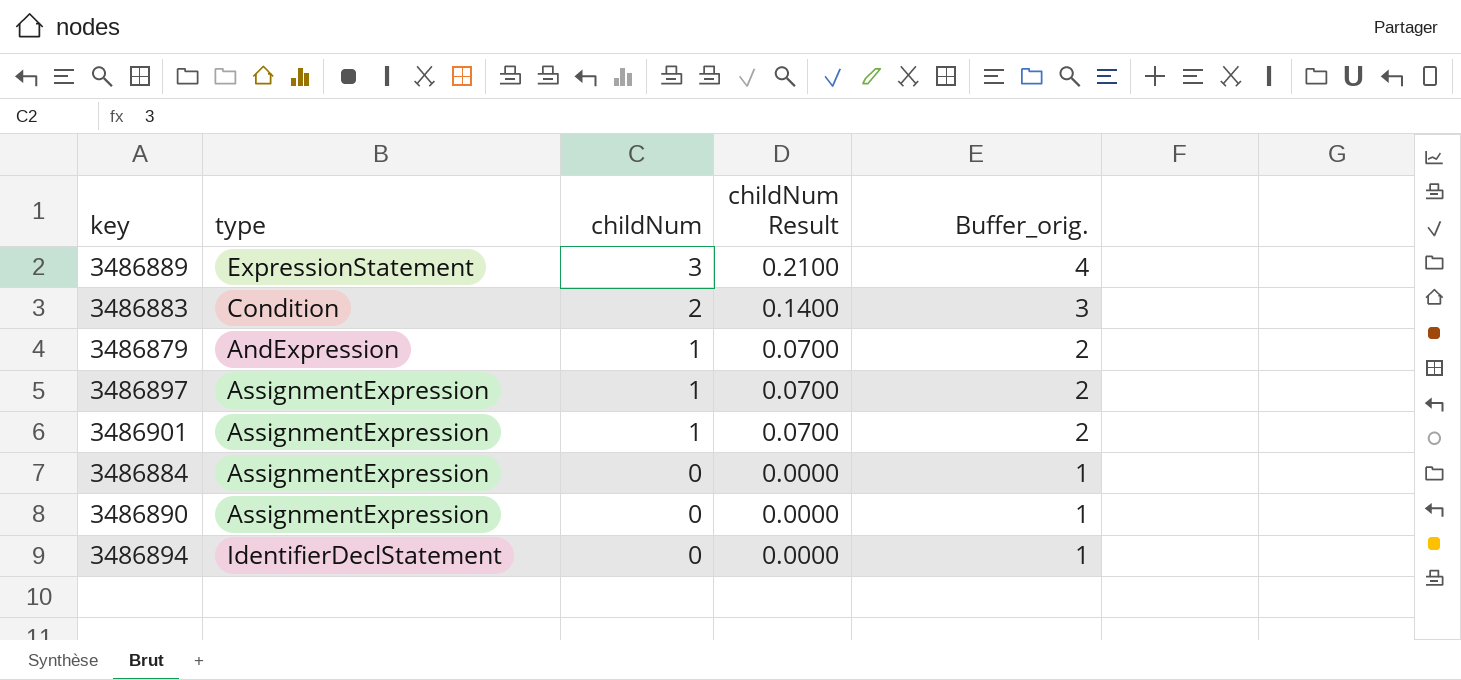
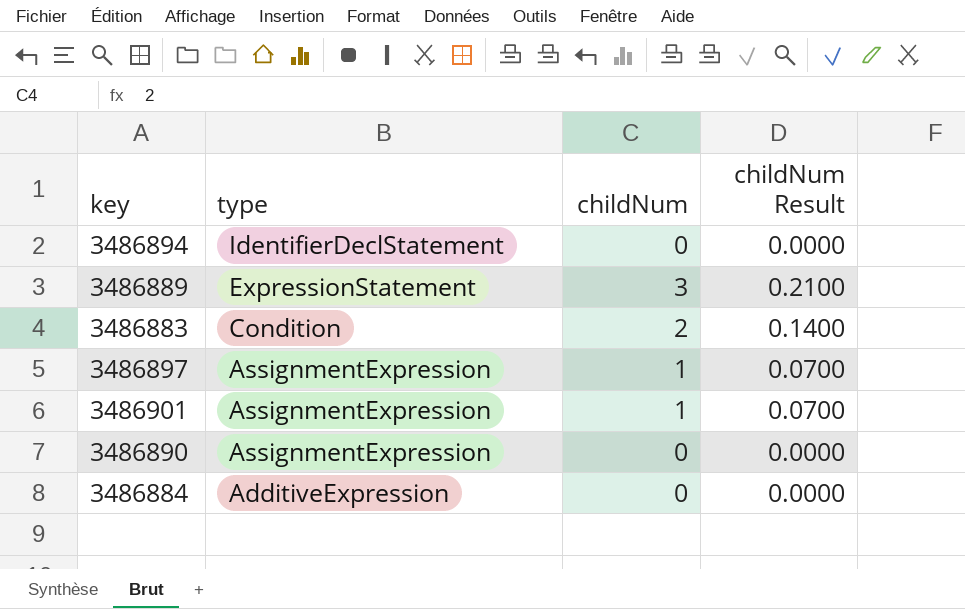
row order: childNum descending -> type descending
column Buffer_orig. | formula: [childNum] + 1 -> none
row 3486879: AndExpression | 1 | 0.0700 | 2 -> none
3486884 | type: AssignmentExpression -> AdditiveExpression

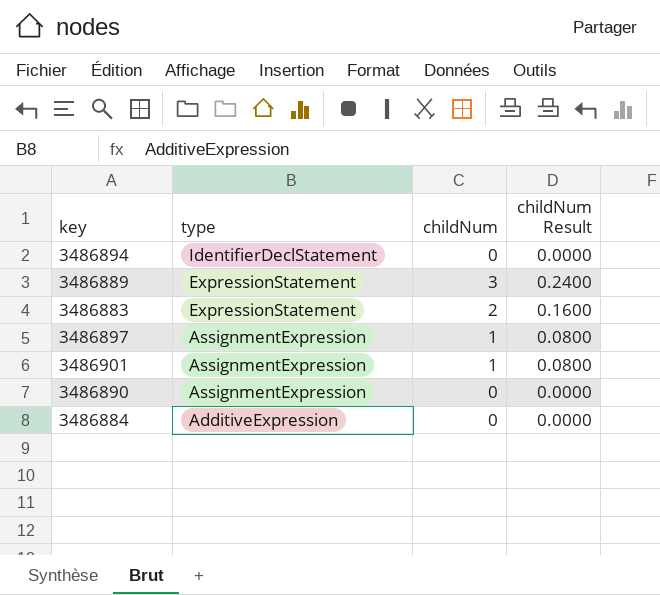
column childNum Result | formula: [childNum] * 0.07 -> [childNum] * 0.08
3486883 | type: Condition -> ExpressionStatement

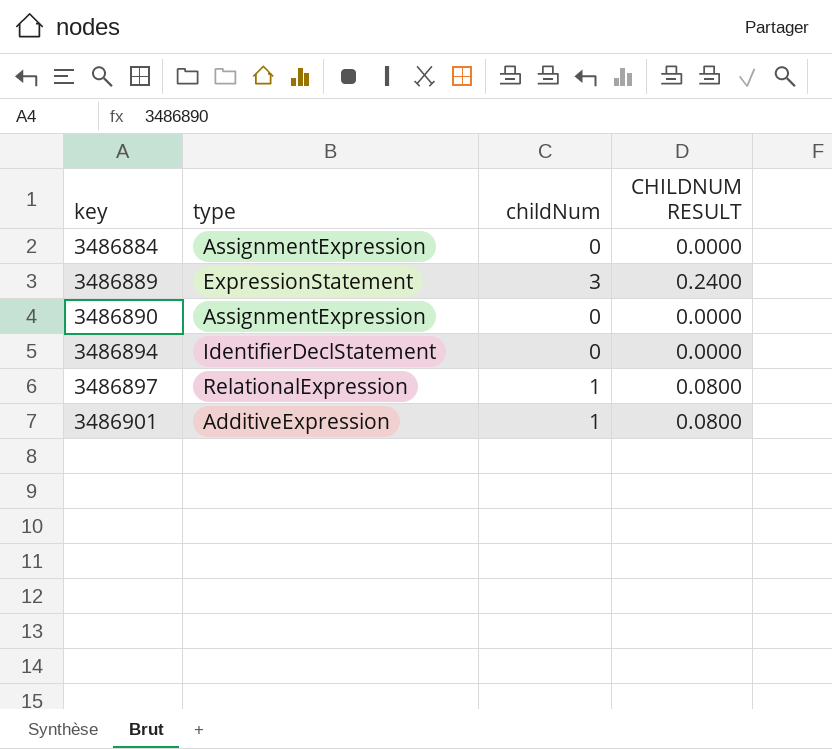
row order: type descending -> key ascending
column name: childNum Result -> CHILDNUM RESULT
row 3486883: ExpressionStatement | 2 | 0.1600 -> none
3486884 | type: AdditiveExpression -> AssignmentExpression
3486897 | type: AssignmentExpression -> RelationalExpression
3486901 | type: AssignmentExpression -> AdditiveExpression

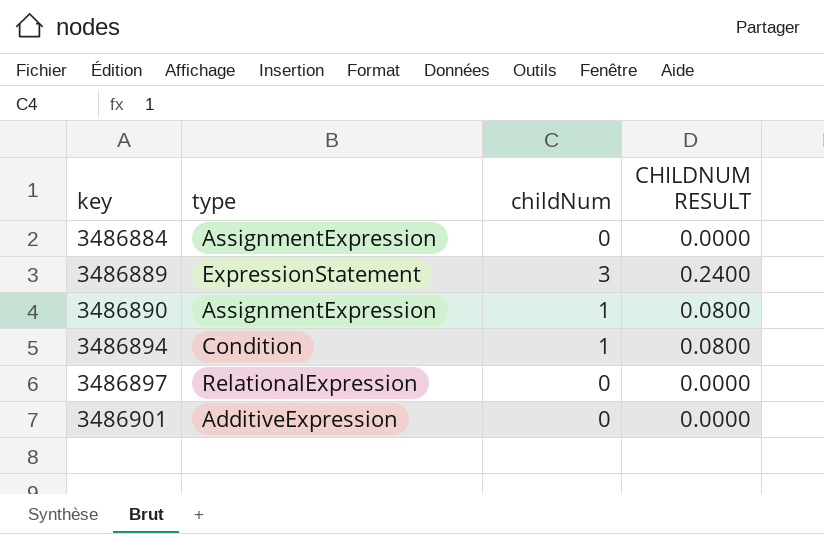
3486890 | childNum: 0 -> 1
3486890 | CHILDNUM RESULT: 0.0000 -> 0.0800
3486894 | type: IdentifierDeclStatement -> Condition
3486894 | childNum: 0 -> 1
3486894 | CHILDNUM RESULT: 0.0000 -> 0.0800
3486897 | childNum: 1 -> 0
3486897 | CHILDNUM RESULT: 0.0800 -> 0.0000
3486901 | childNum: 1 -> 0
3486901 | CHILDNUM RESULT: 0.0800 -> 0.0000

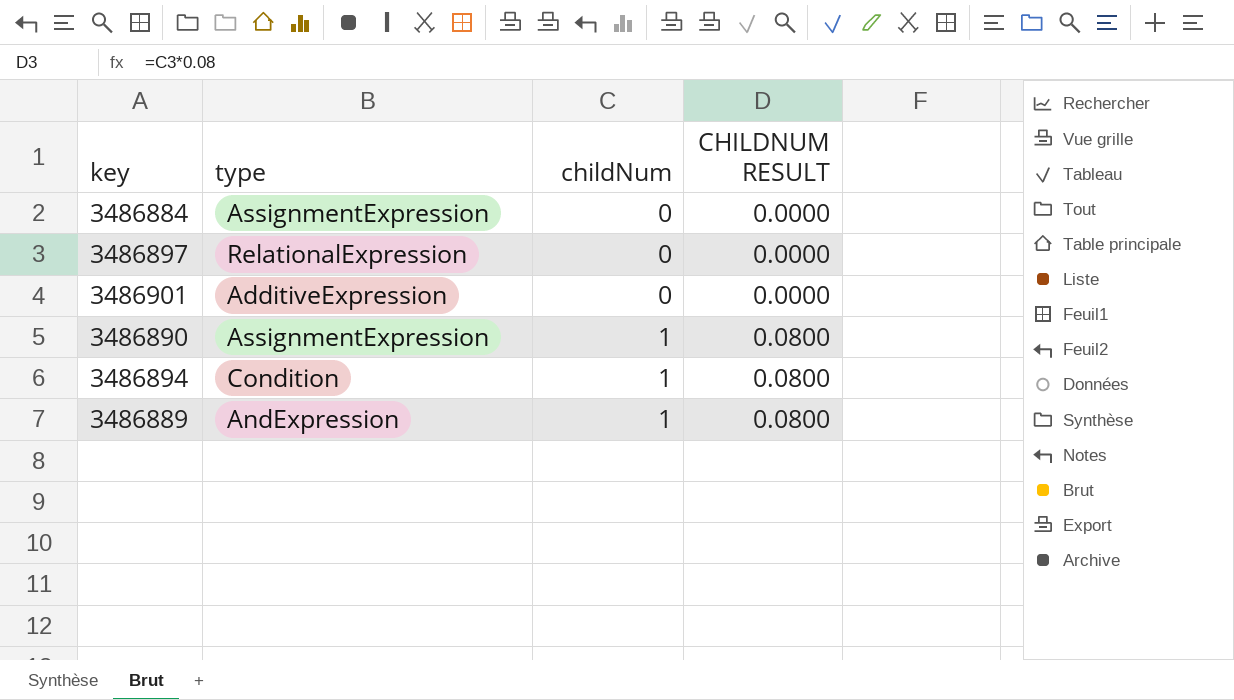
row order: key ascending -> childNum ascending
3486889 | type: ExpressionStatement -> AndExpression
3486889 | childNum: 3 -> 1
3486889 | CHILDNUM RESULT: 0.2400 -> 0.0800

